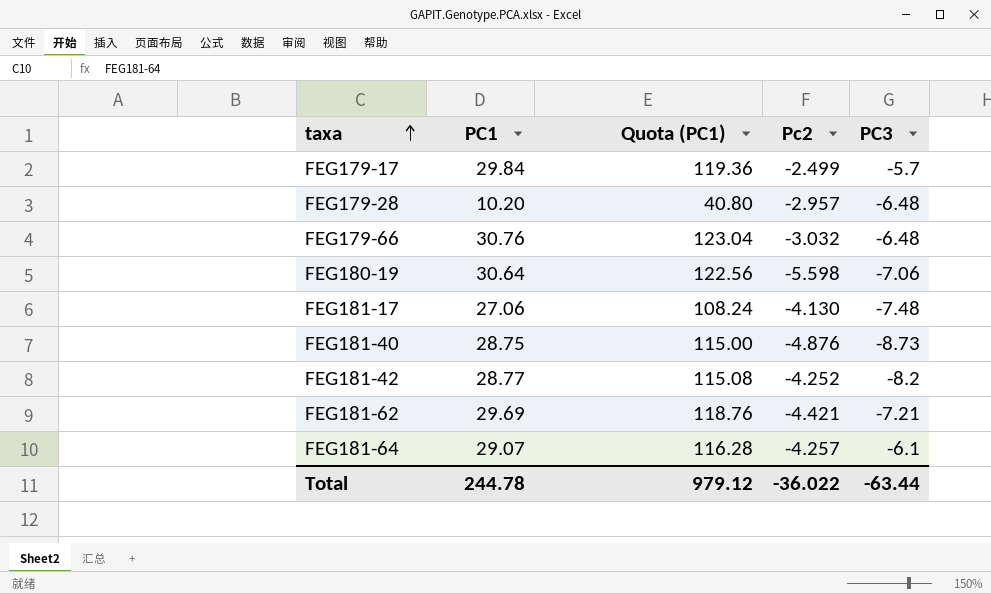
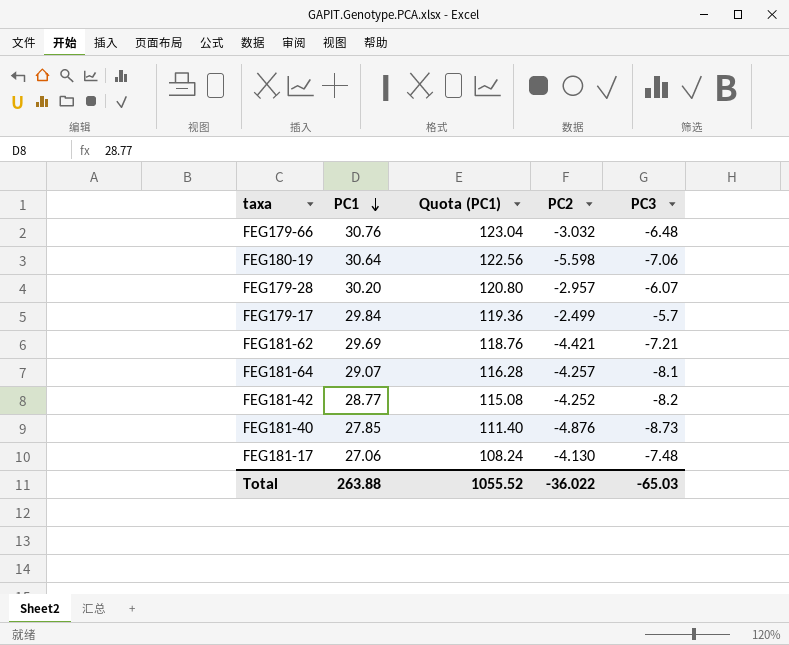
row order: taxa ascending -> PC1 descending
column name: Pc2 -> PC2
FEG179-28 | PC1: 10.20 -> 30.20
FEG179-28 | Quota (PC1): 40.80 -> 120.80
FEG179-28 | PC3: -6.48 -> -6.07
FEG181-64 | PC3: -6.1 -> -8.1
FEG181-40 | PC1: 28.75 -> 27.85
FEG181-40 | Quota (PC1): 115.00 -> 111.40
Total | PC1: 244.78 -> 263.88
Total | Quota (PC1): 979.12 -> 1055.52
Total | PC3: -63.44 -> -65.03

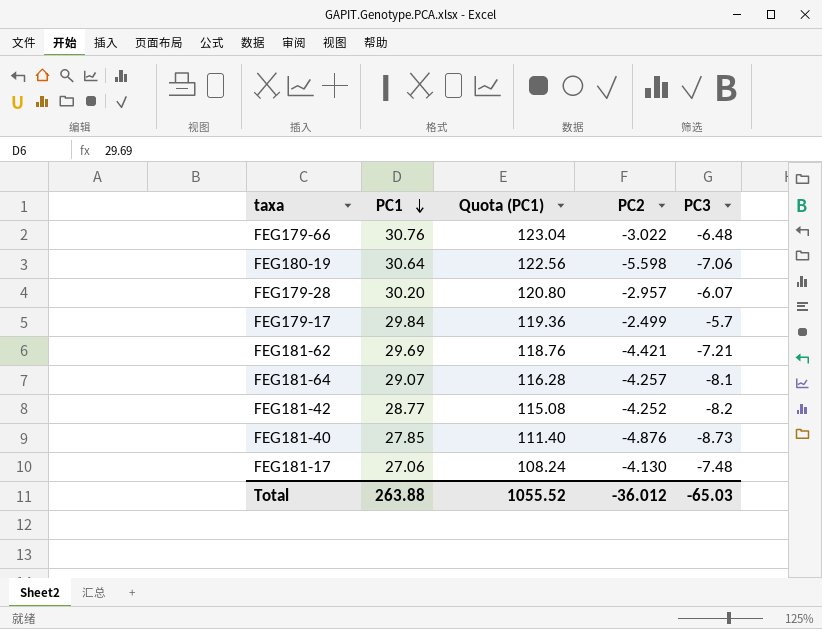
FEG179-66 | PC2: -3.032 -> -3.022
Total | PC2: -36.022 -> -36.012

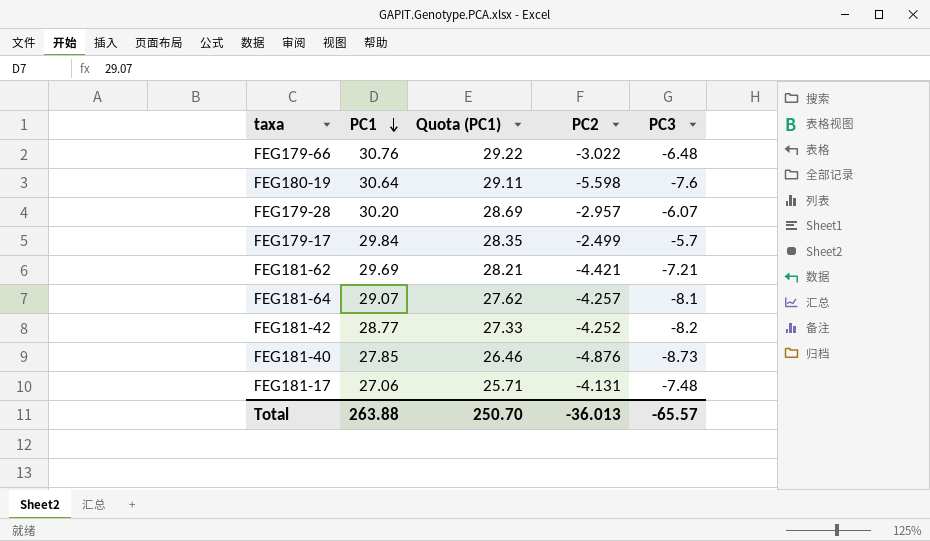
column Quota (PC1) | formula: [PC1] * 4 -> [PC1] * 0.95
FEG180-19 | PC3: -7.06 -> -7.6
FEG181-17 | PC2: -4.130 -> -4.131
Total | Quota (PC1): 1055.52 -> 250.70
Total | PC2: -36.012 -> -36.013
Total | PC3: -65.03 -> -65.57

